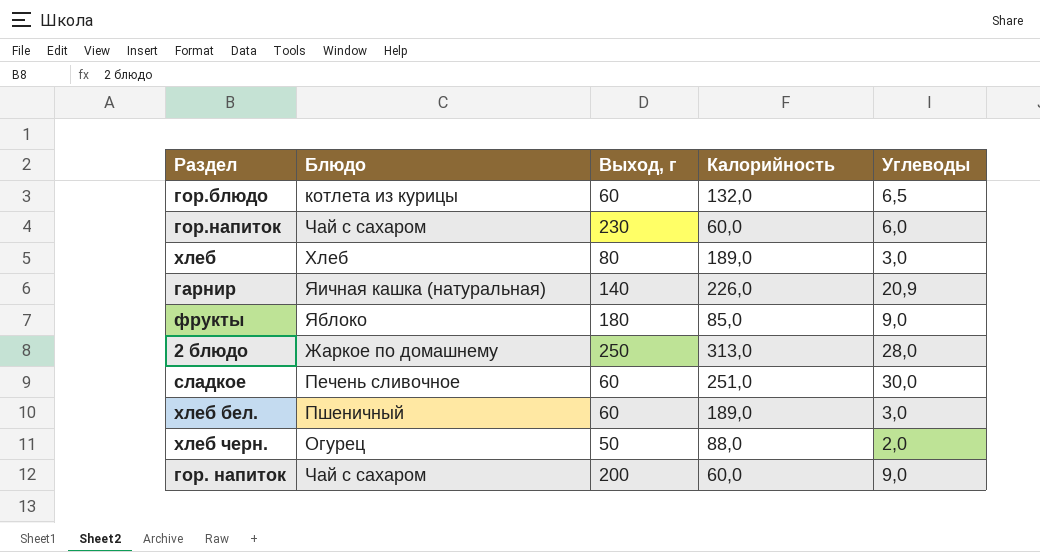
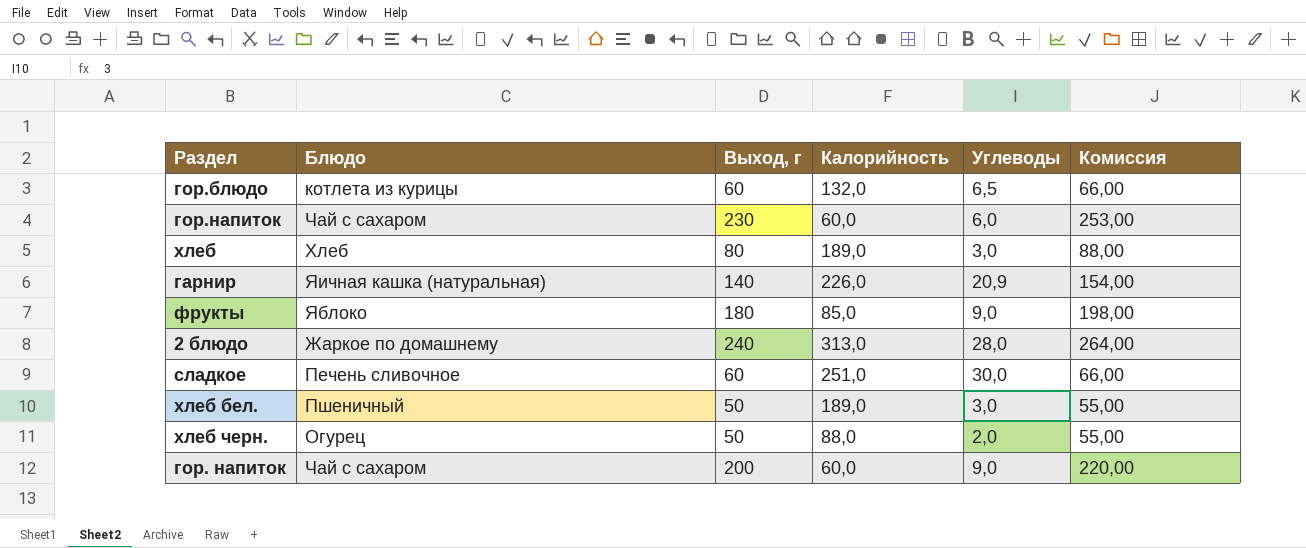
column Комиссия | formula: none -> [Выход, г] * 1,1
2 блюдо | Выход, г: 250 -> 240
хлеб бел. | Выход, г: 60 -> 50

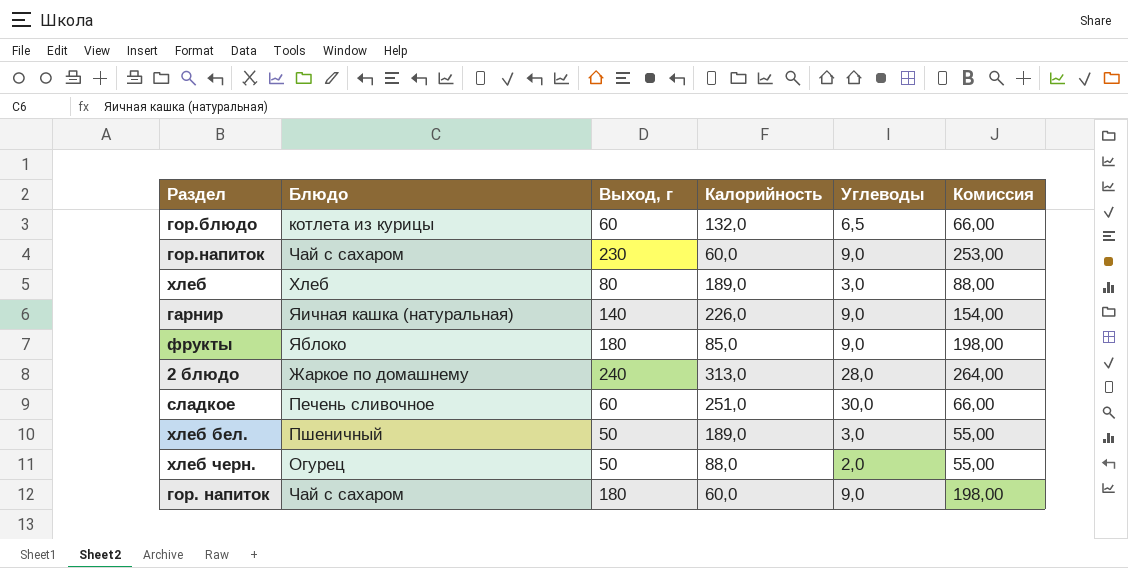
гор.напиток | Углеводы: 6,0 -> 9,0
гарнир | Углеводы: 20,9 -> 9,0
гор. напиток | Выход, г: 200 -> 180
гор. напиток | Комиссия: 220,00 -> 198,00

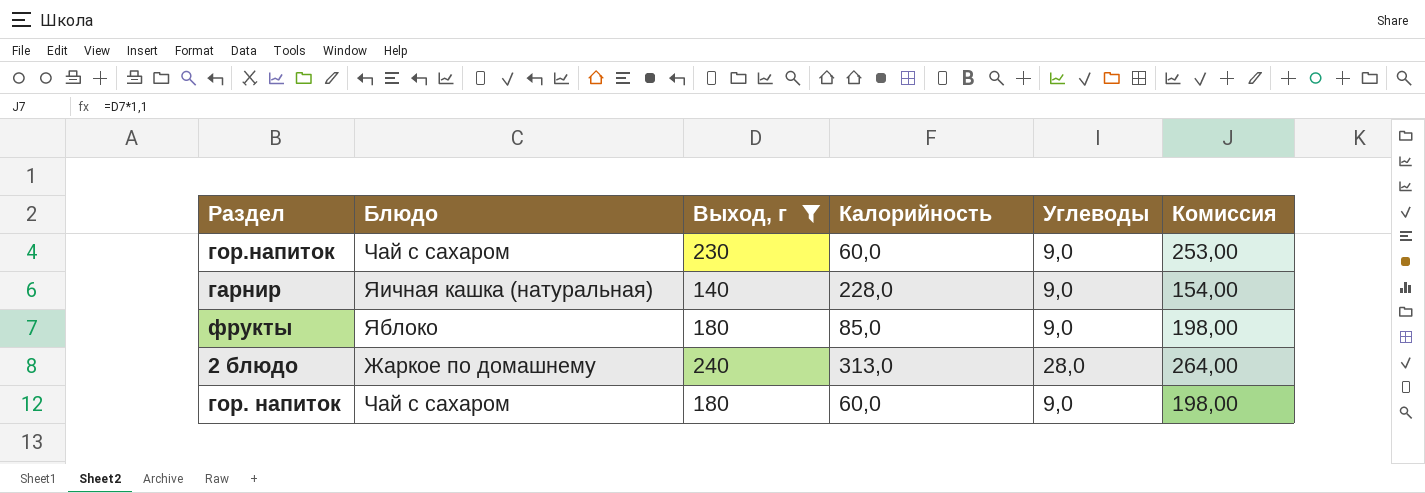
filter: none -> Выход, г >= 140
гарнир | Калорийность: 226,0 -> 228,0

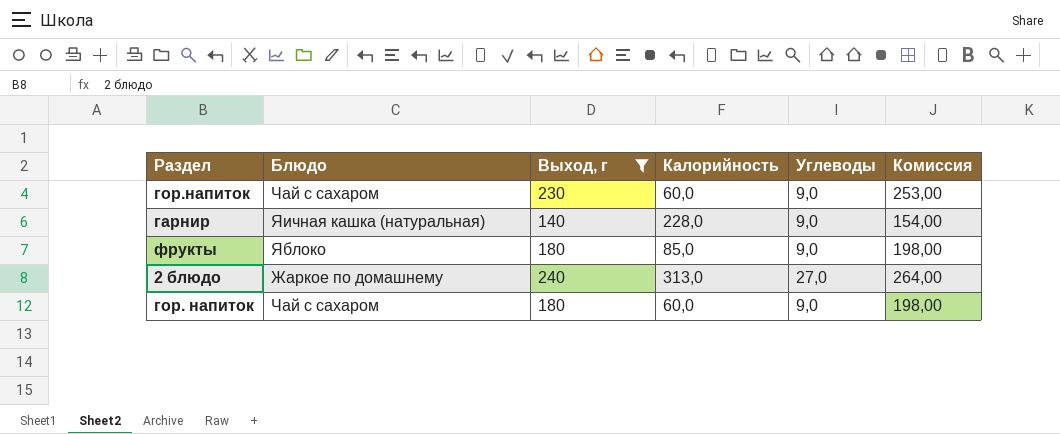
2 блюдо | Углеводы: 28,0 -> 27,0

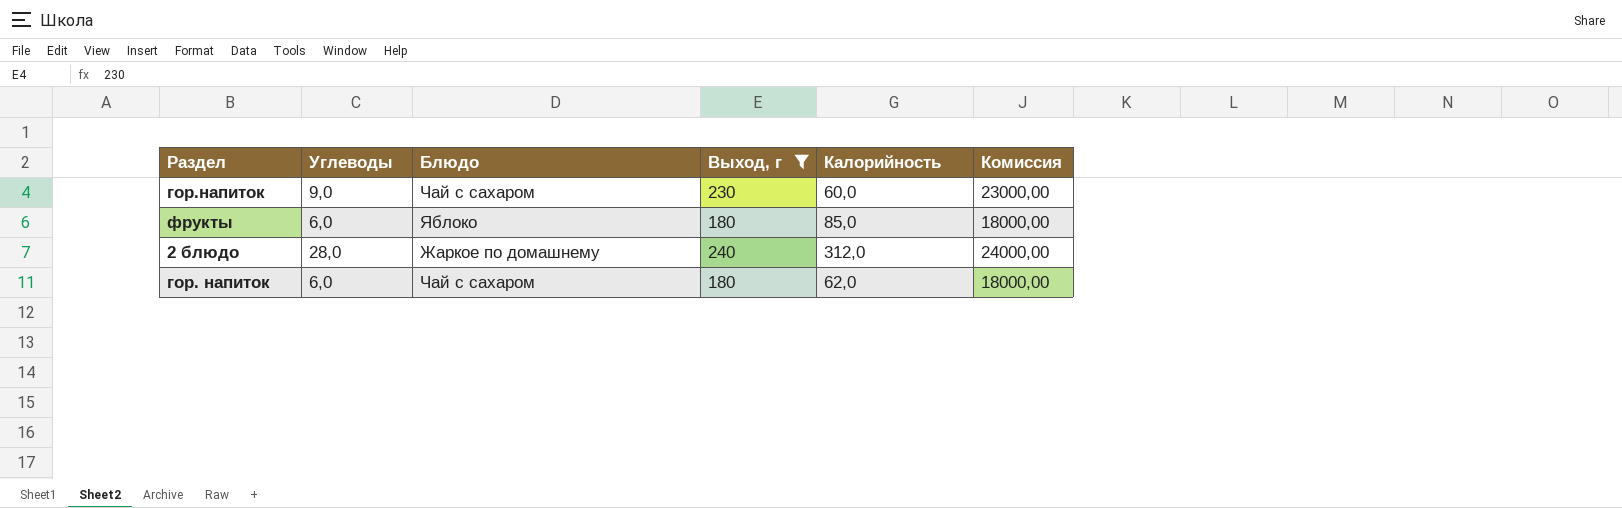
column Углеводы | position: 5 -> 2
column Комиссия | formula: [Выход, г] * 1,1 -> [Выход, г] * 100
row гарнир: Яичная кашка (натуральная) | 140 | 228,0 | 9,0 | 154,00 -> none
фрукты | Углеводы: 9,0 -> 6,0
2 блюдо | Углеводы: 27,0 -> 28,0
2 блюдо | Калорийность: 313,0 -> 312,0
гор. напиток | Углеводы: 9,0 -> 6,0
гор. напиток | Калорийность: 60,0 -> 62,0

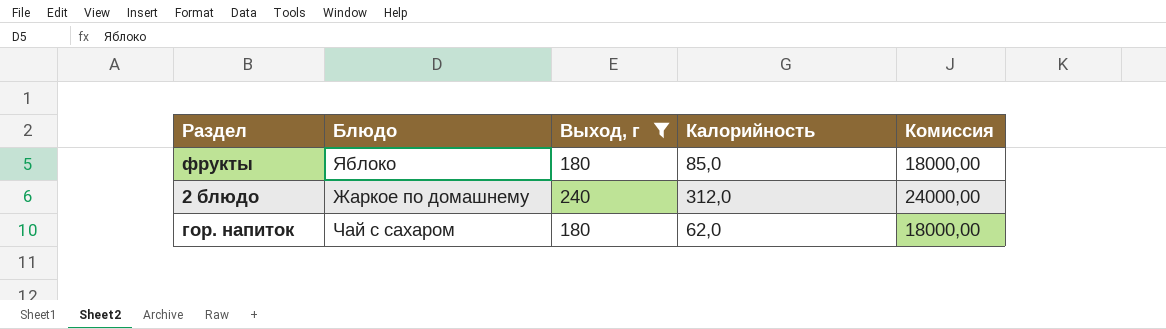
column Углеводы | position: 2 -> none
row гор.напиток: 9,0 | Чай с сахаром | 230 | 60,0 | 23000,00 -> none

